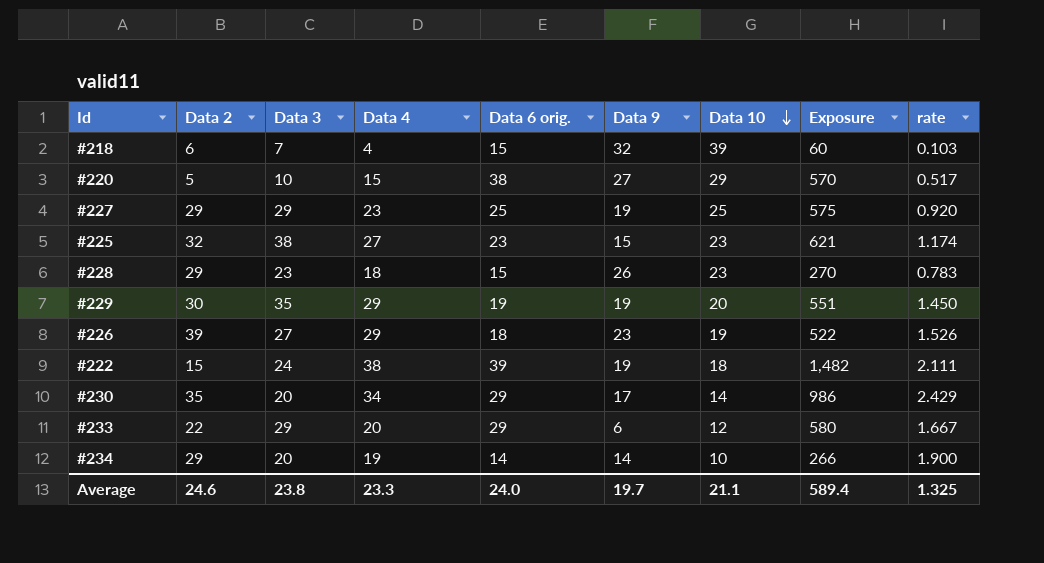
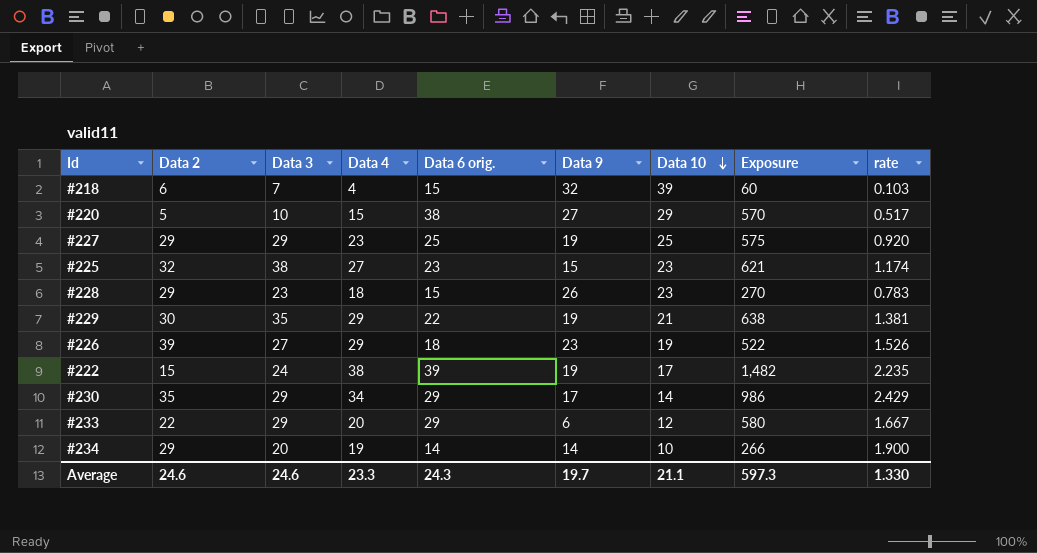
#229 | Data 6 orig.: 19 -> 22
#229 | Data 10: 20 -> 21
#229 | Exposure: 551 -> 638
#229 | rate: 1.450 -> 1.381
#222 | Data 10: 18 -> 17
#222 | rate: 2.111 -> 2.235
#230 | Data 3: 20 -> 29
Average | Data 3: 23.8 -> 24.6
Average | Data 6 orig.: 24.0 -> 24.3
Average | Exposure: 589.4 -> 597.3
Average | rate: 1.325 -> 1.330

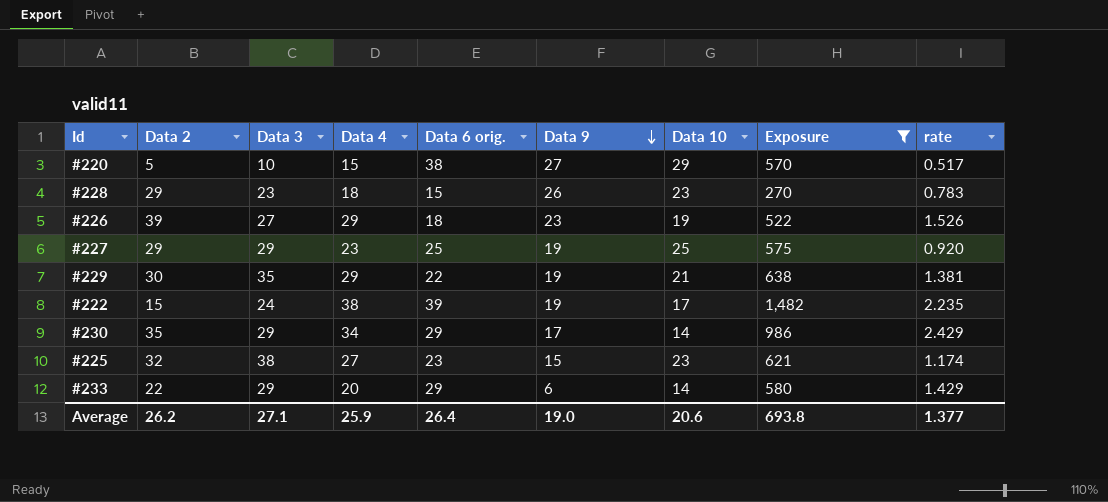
filter: none -> Exposure >= 270
row order: Data 10 descending -> Data 9 descending
#233 | Data 10: 12 -> 14
#233 | rate: 1.667 -> 1.429
Average | Data 2: 24.6 -> 26.2
Average | Data 3: 24.6 -> 27.1
Average | Data 4: 23.3 -> 25.9
Average | Data 6 orig.: 24.3 -> 26.4
Average | Data 9: 19.7 -> 19.0
Average | Data 10: 21.1 -> 20.6
Average | Exposure: 597.3 -> 693.8
Average | rate: 1.330 -> 1.377

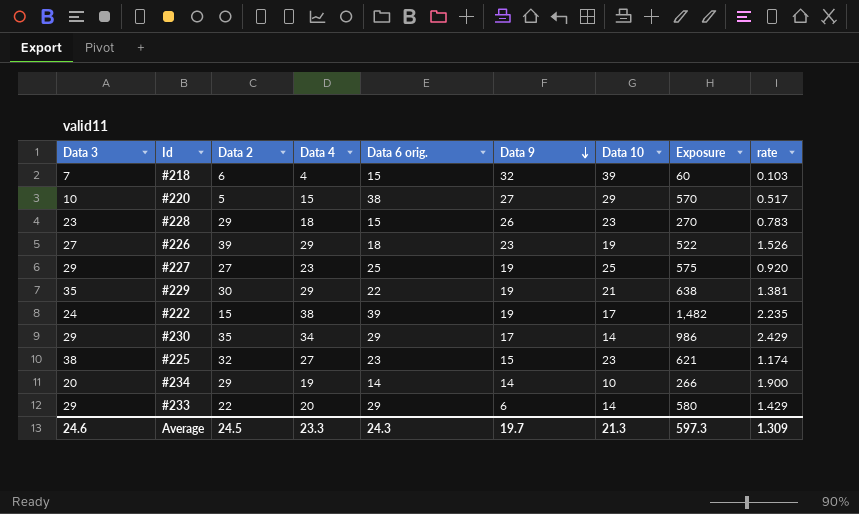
filter: Exposure >= 270 -> none
column Data 3 | position: 3 -> 1
#227 | Data 2: 29 -> 27
Average | Data 3: 27.1 -> 24.6
Average | Data 2: 26.2 -> 24.5
Average | Data 4: 25.9 -> 23.3
Average | Data 6 orig.: 26.4 -> 24.3
Average | Data 9: 19.0 -> 19.7
Average | Data 10: 20.6 -> 21.3
Average | Exposure: 693.8 -> 597.3
Average | rate: 1.377 -> 1.309

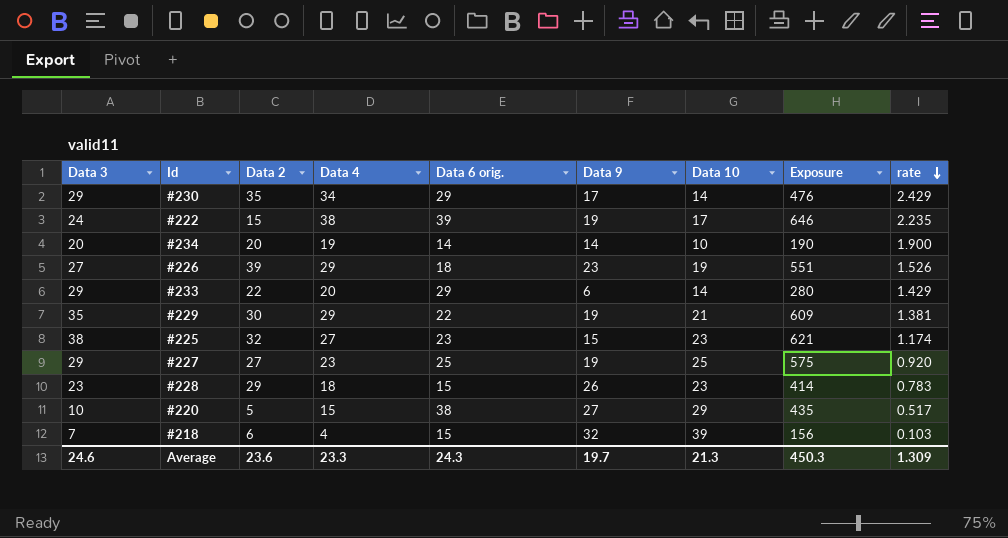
row order: Data 9 descending -> rate descending
column Exposure | formula: [Data 4] * [Data 6 orig.] -> [Data 4] * [Data 10]
#234 | Data 2: 29 -> 20
Average | Data 2: 24.5 -> 23.6
Average | Exposure: 597.3 -> 450.3

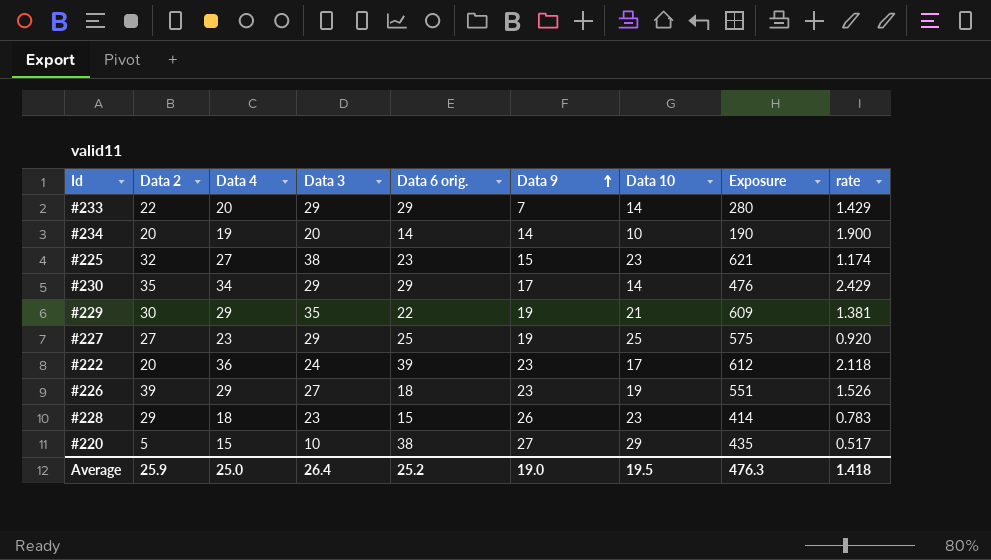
row order: rate descending -> Data 9 ascending
column Data 3 | position: 1 -> 4
row #218: 7 | 6 | 4 | 15 | 32 | 39 | 156 | 0.103 -> none
#233 | Data 9: 6 -> 7
#222 | Data 2: 15 -> 20
#222 | Data 4: 38 -> 36
#222 | Data 9: 19 -> 23
#222 | Exposure: 646 -> 612
#222 | rate: 2.235 -> 2.118
Average | Data 2: 23.6 -> 25.9
Average | Data 4: 23.3 -> 25.0
Average | Data 3: 24.6 -> 26.4
Average | Data 6 orig.: 24.3 -> 25.2
Average | Data 9: 19.7 -> 19.0
Average | Data 10: 21.3 -> 19.5
Average | Exposure: 450.3 -> 476.3
Average | rate: 1.309 -> 1.418

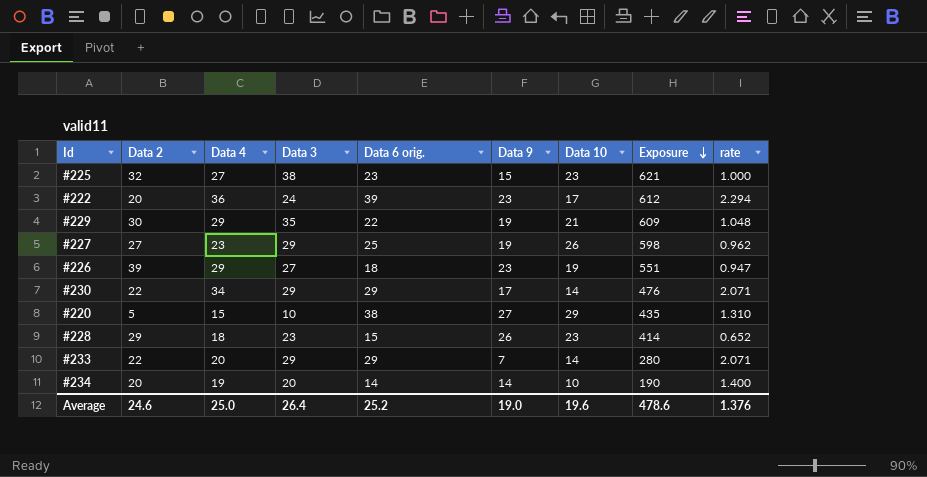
row order: Data 9 ascending -> Exposure descending
column rate | formula: [Data 4] / [Data 10] -> [Data 6 orig.] / [Data 10]
#227 | Data 10: 25 -> 26
#227 | Exposure: 575 -> 598
#230 | Data 2: 35 -> 22
Average | Data 2: 25.9 -> 24.6
Average | Data 10: 19.5 -> 19.6
Average | Exposure: 476.3 -> 478.6
Average | rate: 1.418 -> 1.376

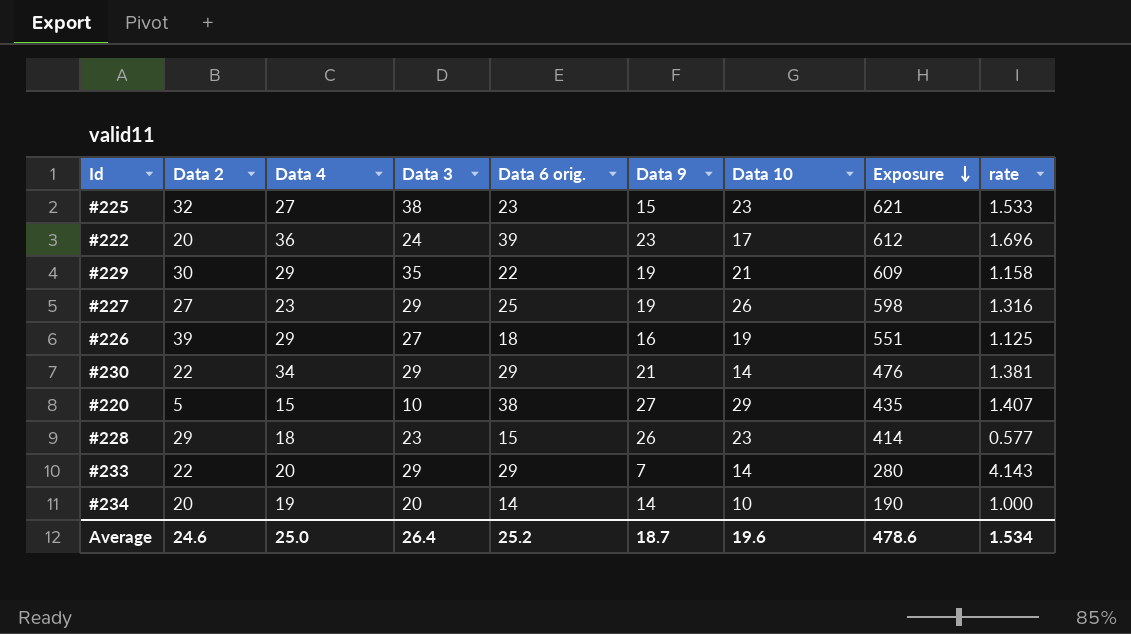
column rate | formula: [Data 6 orig.] / [Data 10] -> [Data 6 orig.] / [Data 9]
#226 | Data 9: 23 -> 16
#230 | Data 9: 17 -> 21
Average | Data 9: 19.0 -> 18.7
Average | rate: 1.376 -> 1.534

